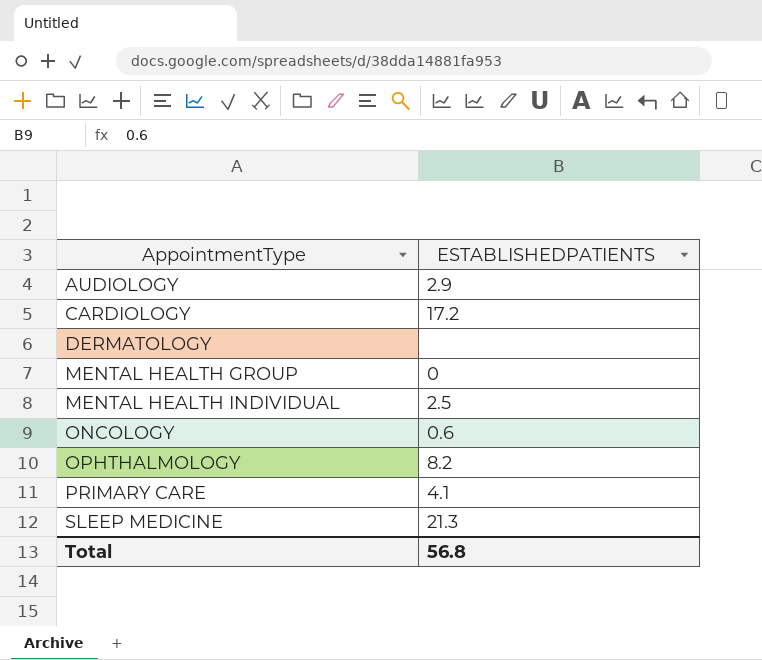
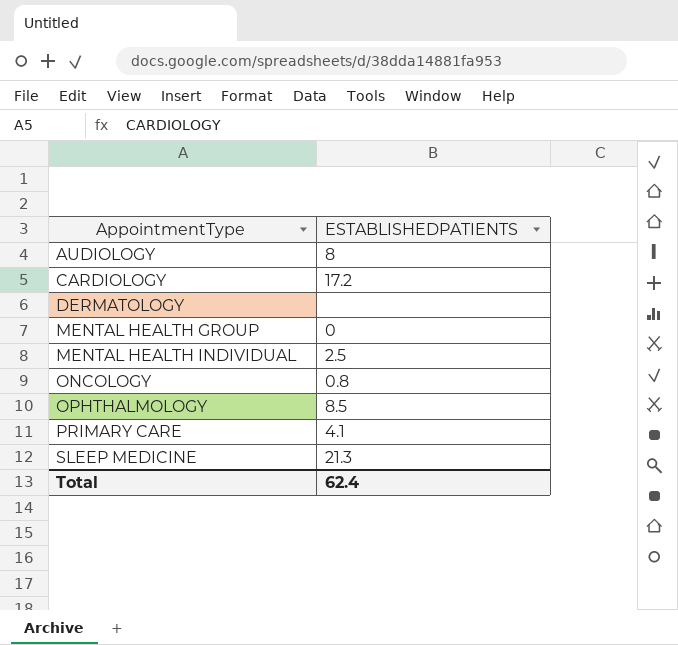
AUDIOLOGY | ESTABLISHEDPATIENTS: 2.9 -> 8
ONCOLOGY | ESTABLISHEDPATIENTS: 0.6 -> 0.8
OPHTHALMOLOGY | ESTABLISHEDPATIENTS: 8.2 -> 8.5
Total | ESTABLISHEDPATIENTS: 56.8 -> 62.4

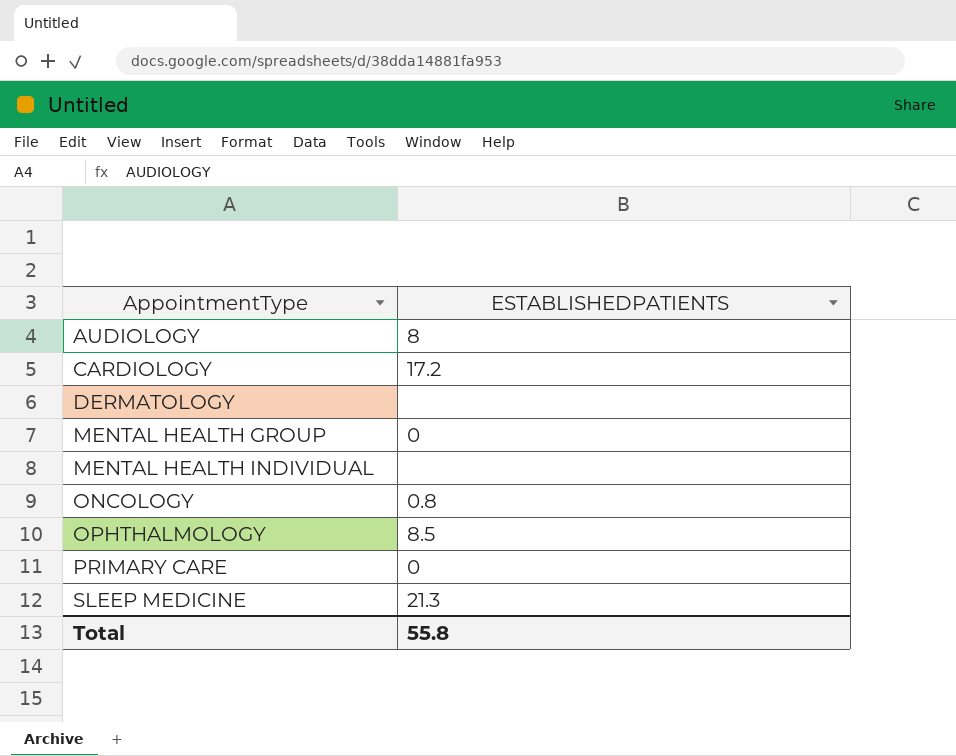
MENTAL HEALTH INDIVIDUAL | ESTABLISHEDPATIENTS: 2.5 -> none
PRIMARY CARE | ESTABLISHEDPATIENTS: 4.1 -> 0
Total | ESTABLISHEDPATIENTS: 62.4 -> 55.8

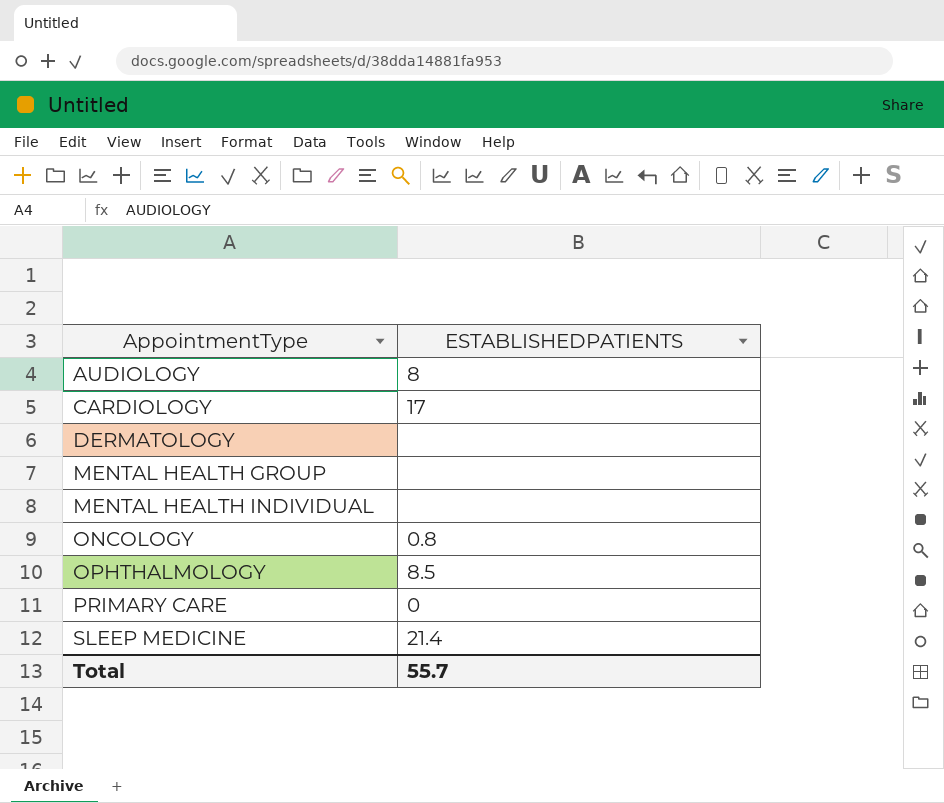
CARDIOLOGY | ESTABLISHEDPATIENTS: 17.2 -> 17
MENTAL HEALTH GROUP | ESTABLISHEDPATIENTS: 0 -> none
SLEEP MEDICINE | ESTABLISHEDPATIENTS: 21.3 -> 21.4
Total | ESTABLISHEDPATIENTS: 55.8 -> 55.7

